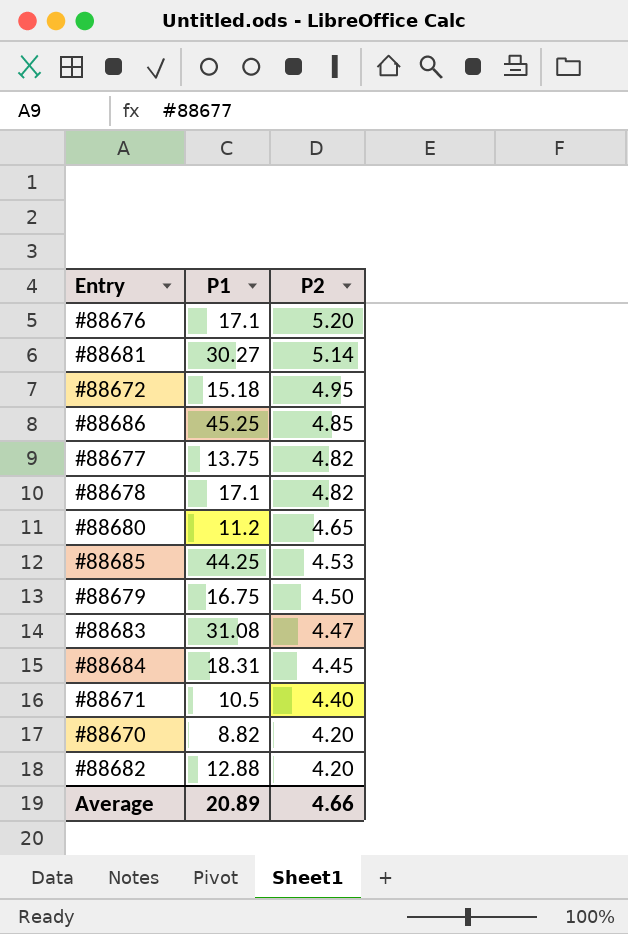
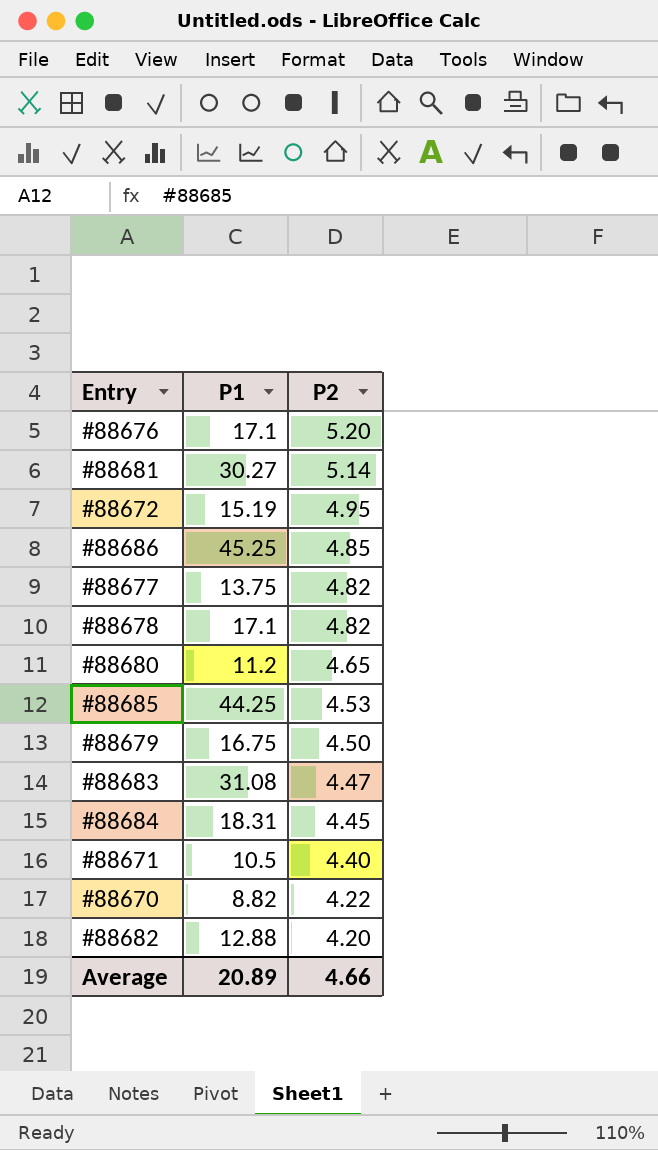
#88672 | P1: 15.18 -> 15.19
#88670 | P2: 4.20 -> 4.22

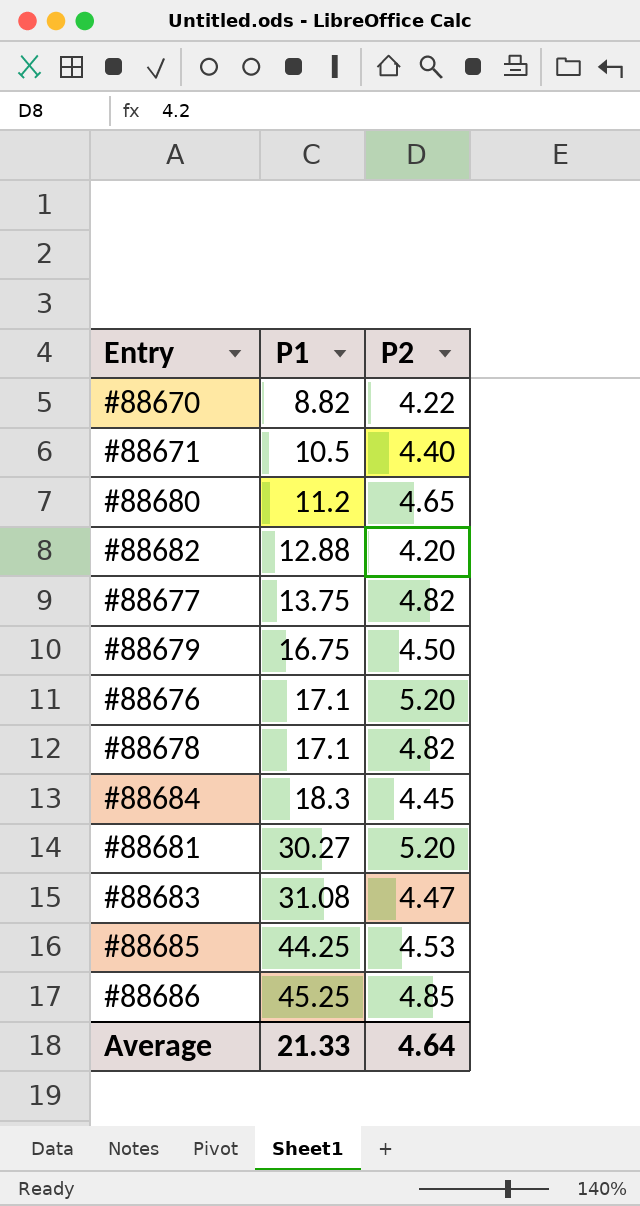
row order: P2 descending -> P1 ascending
row #88672: 15.19 | 4.95 -> none
#88684 | P1: 18.31 -> 18.3
#88681 | P2: 5.14 -> 5.20
Average | P1: 20.89 -> 21.33
Average | P2: 4.66 -> 4.64

